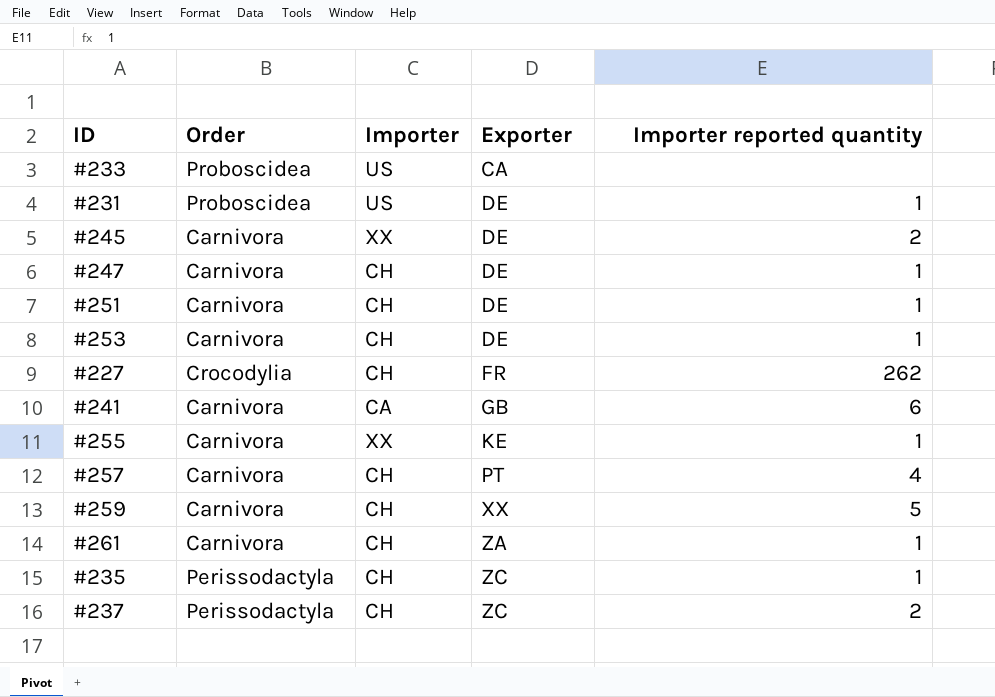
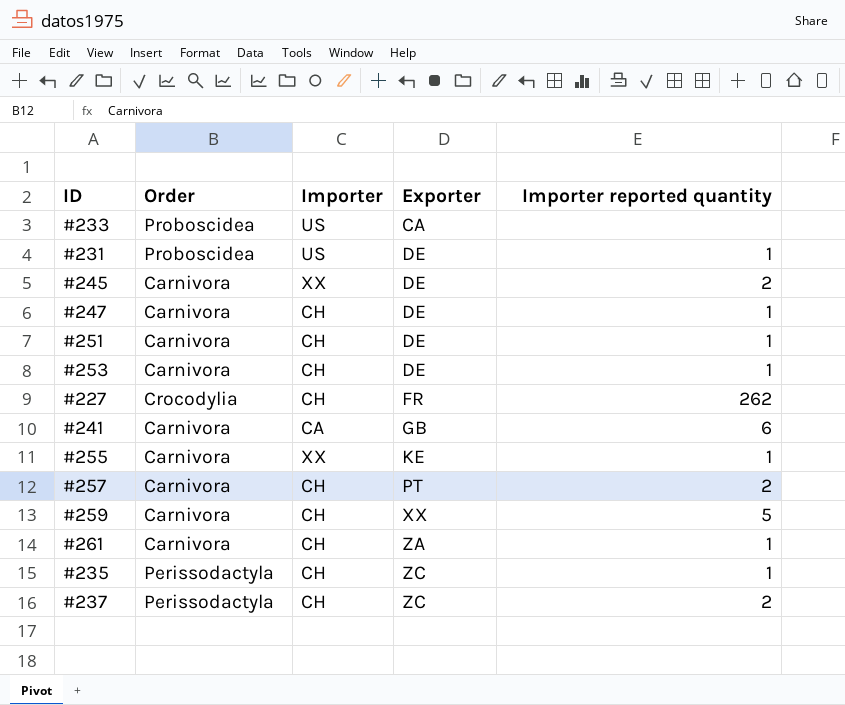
#257 | Importer reported quantity: 4 -> 2

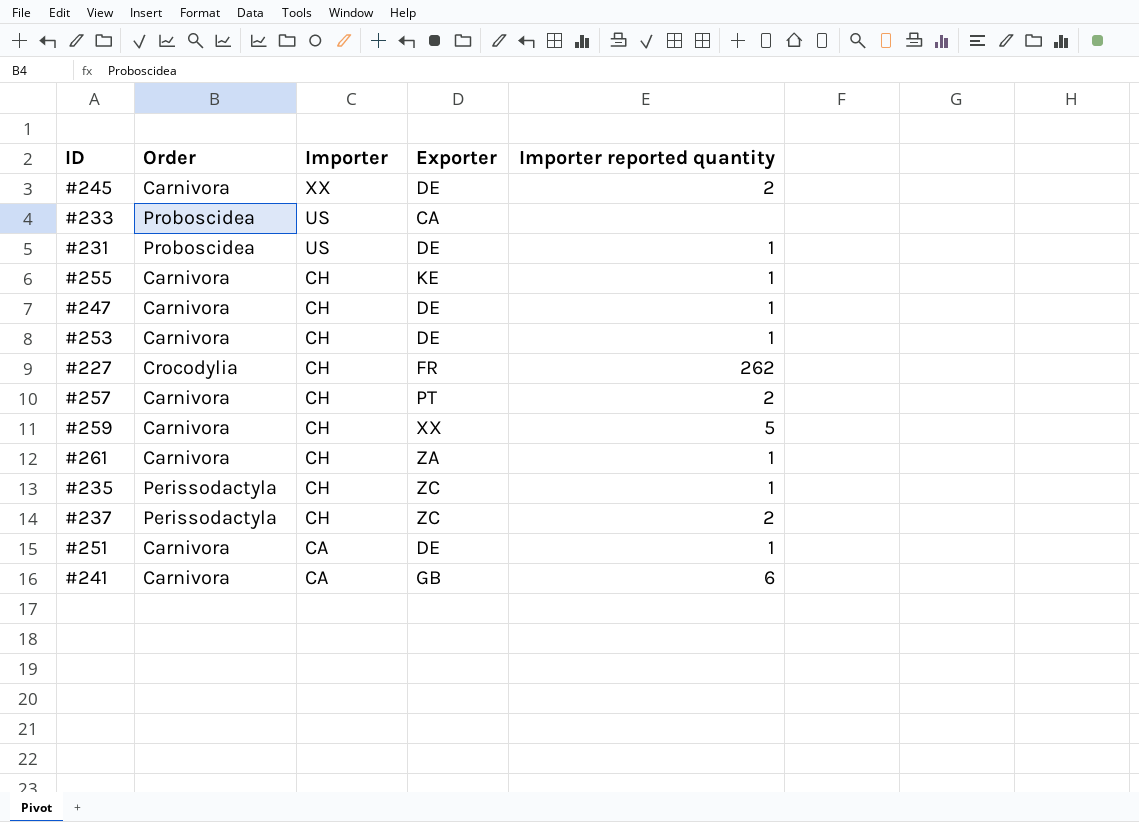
row order: Exporter ascending -> Importer descending
#255 | Importer: XX -> CH
#251 | Importer: CH -> CA

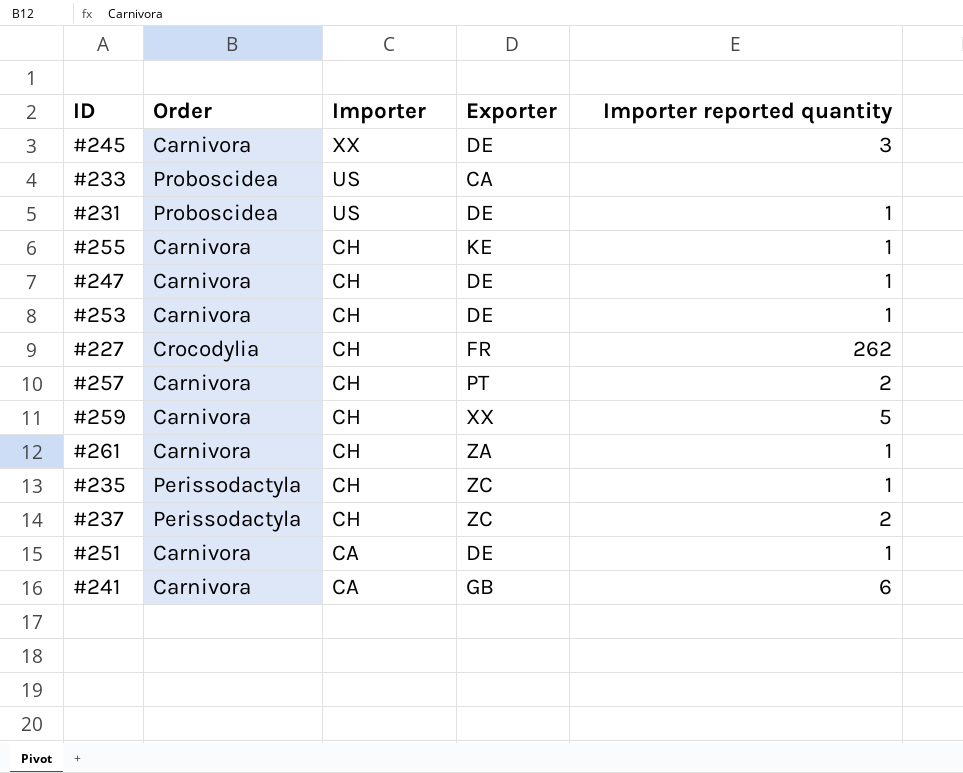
#245 | Importer reported quantity: 2 -> 3

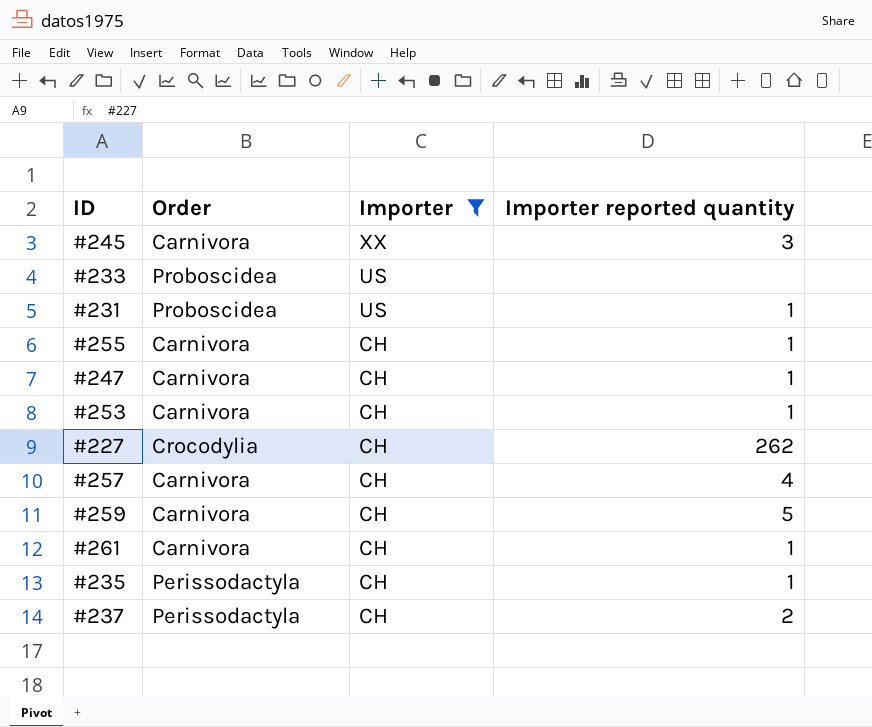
filter: none -> Importer != CA
column Exporter | position: 4 -> none
#257 | Importer reported quantity: 2 -> 4

